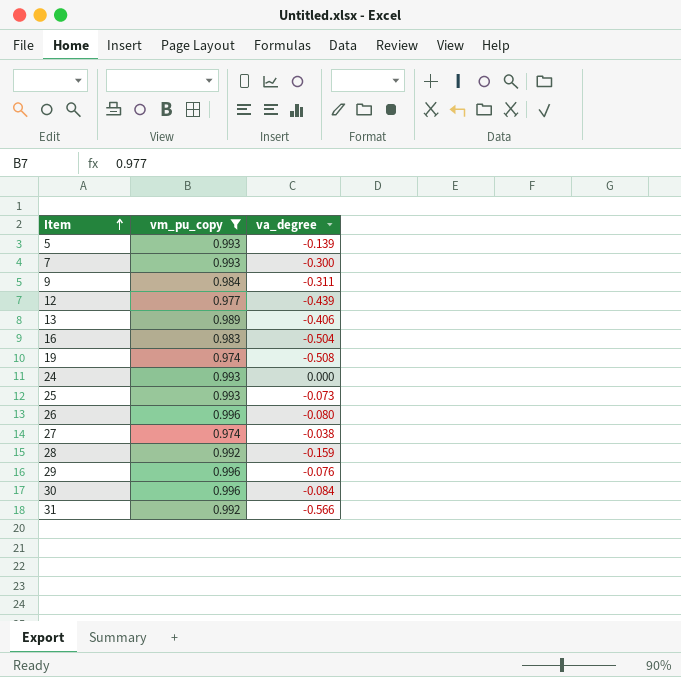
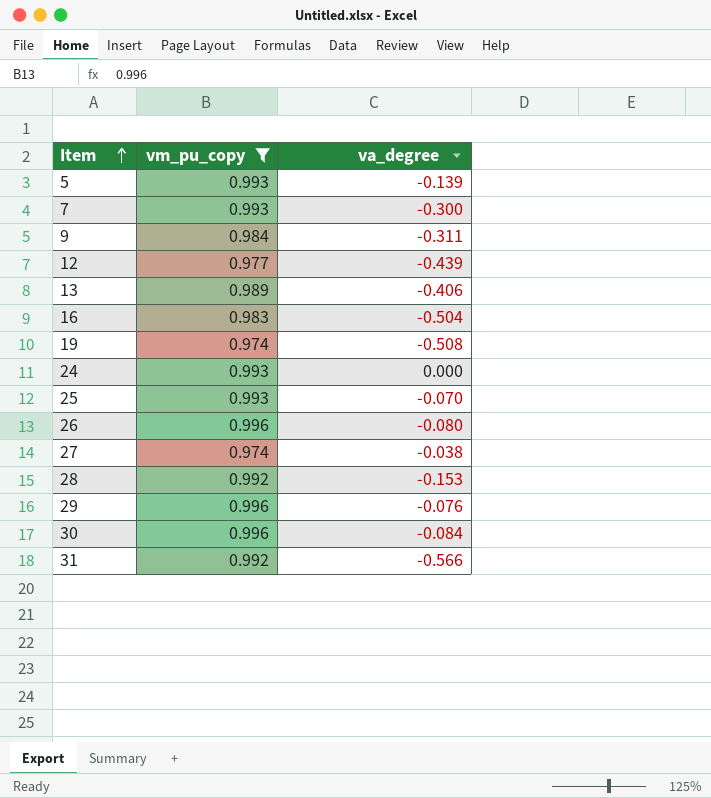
25 | va_degree: -0.073 -> -0.070
28 | va_degree: -0.159 -> -0.153

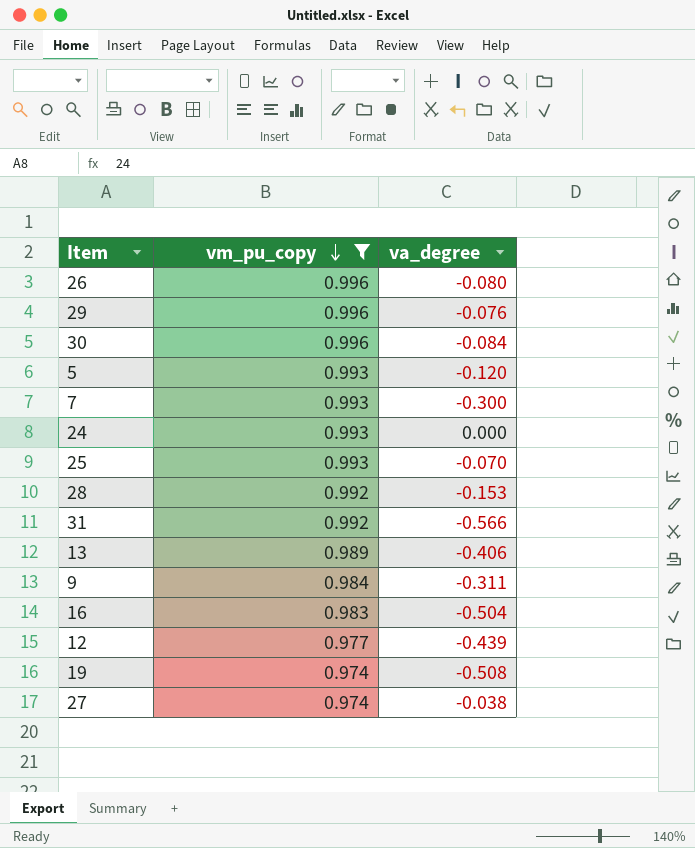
row order: Item ascending -> vm_pu_copy descending
5 | va_degree: -0.139 -> -0.120

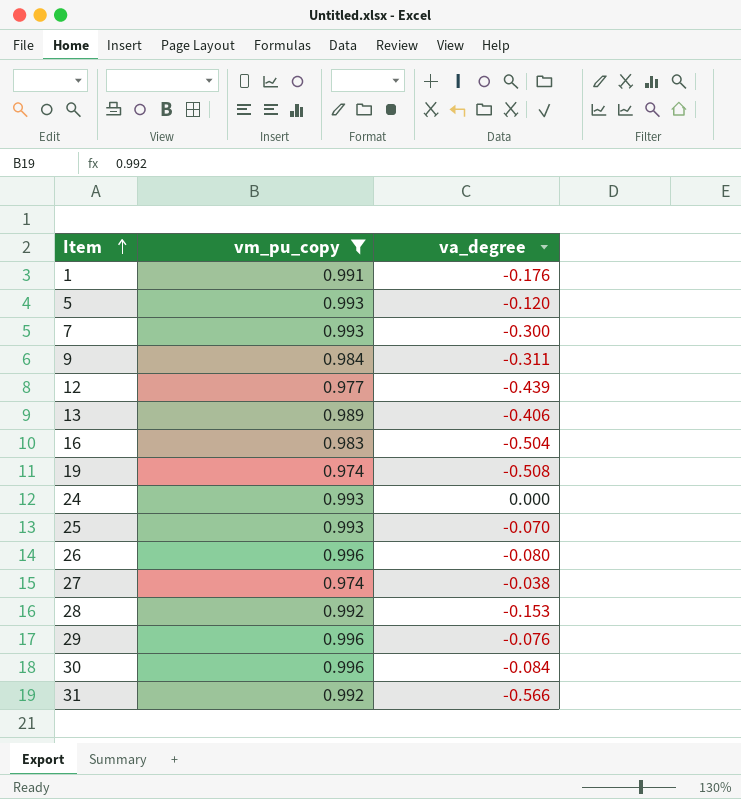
row order: vm_pu_copy descending -> Item ascending
row 1: none -> 0.991 | -0.176

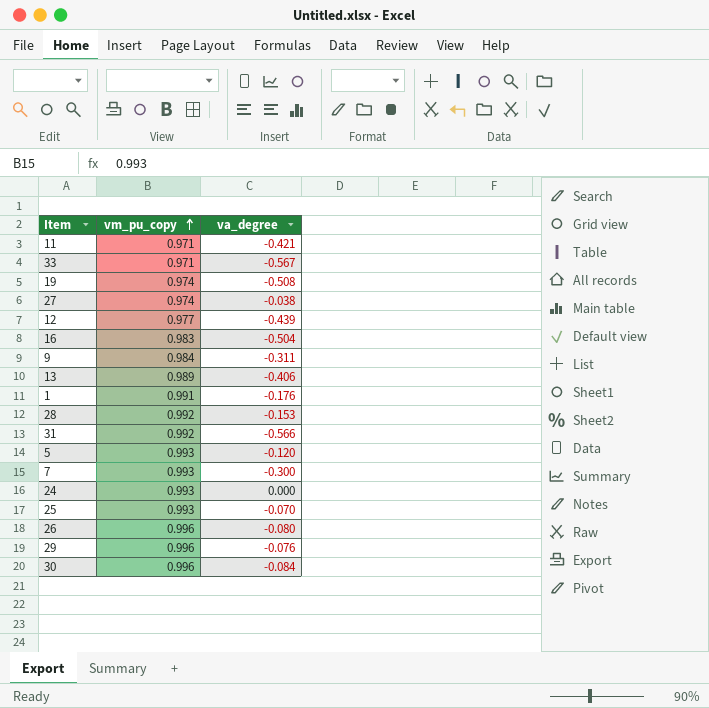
filter: vm_pu_copy != 0.971 -> none
row order: Item ascending -> vm_pu_copy ascending

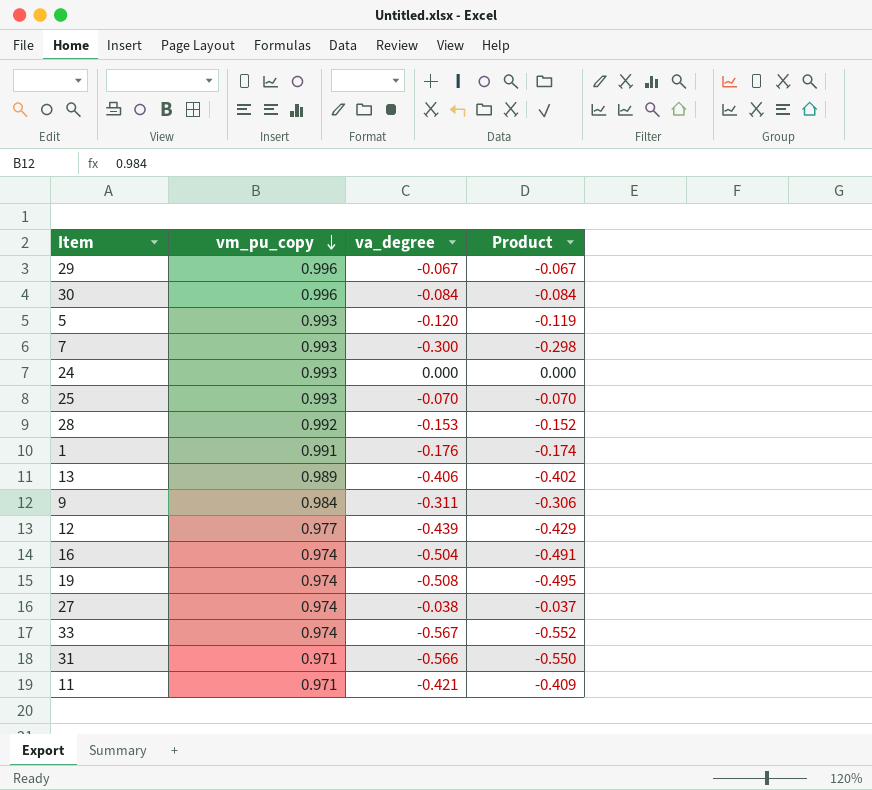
row order: vm_pu_copy ascending -> vm_pu_copy descending
column Product | formula: none -> [vm_pu_copy] * [va_degree]
row 26: 0.996 | -0.080 -> none
29 | va_degree: -0.076 -> -0.067
16 | vm_pu_copy: 0.983 -> 0.974
33 | vm_pu_copy: 0.971 -> 0.974
31 | vm_pu_copy: 0.992 -> 0.971

